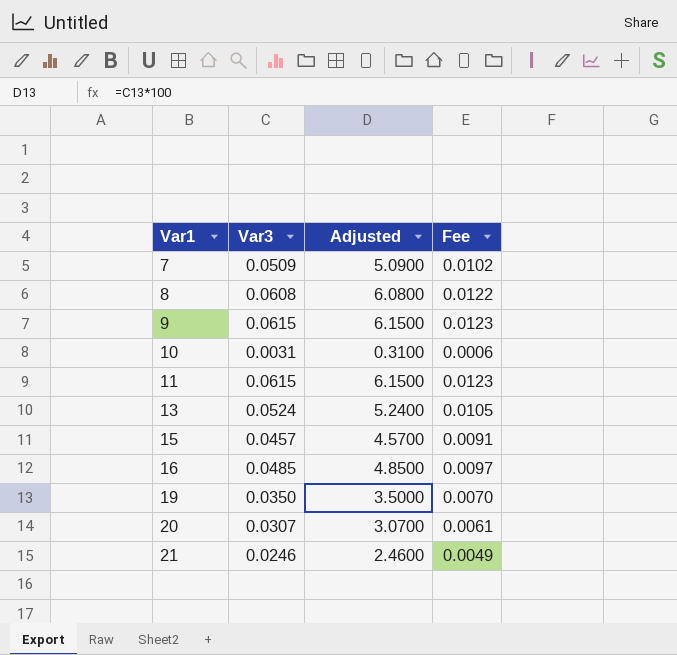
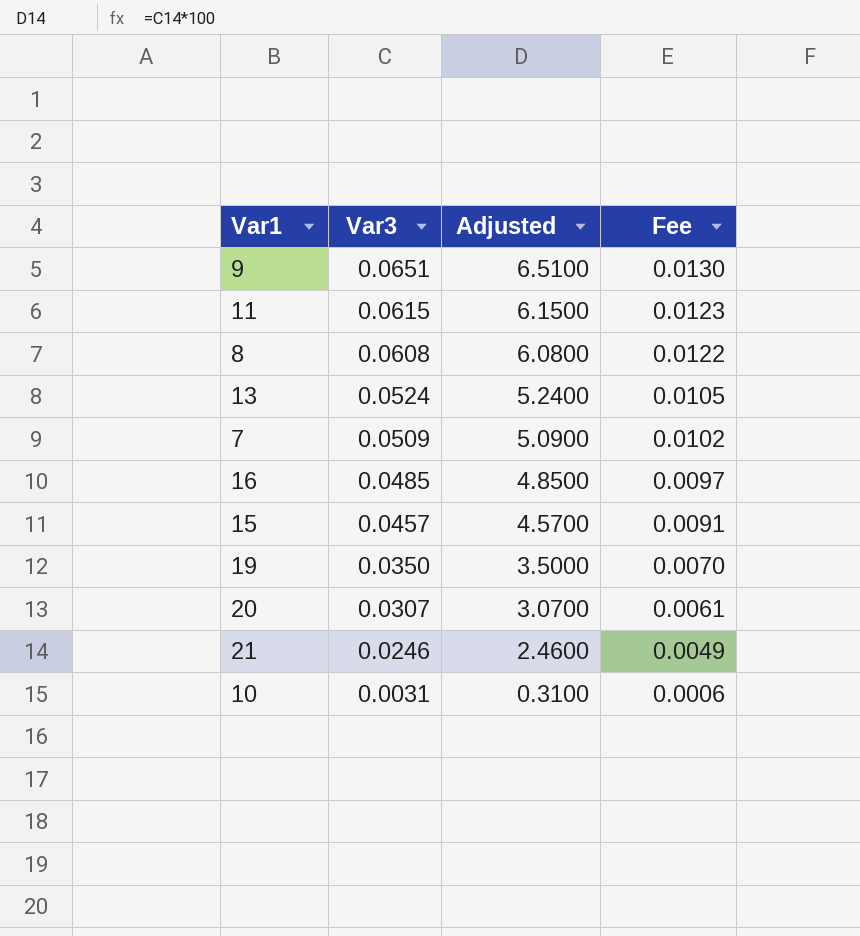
row order: Var1 ascending -> Var3 descending
9 | Var3: 0.0615 -> 0.0651
9 | Adjusted: 6.1500 -> 6.5100
9 | Fee: 0.0123 -> 0.0130

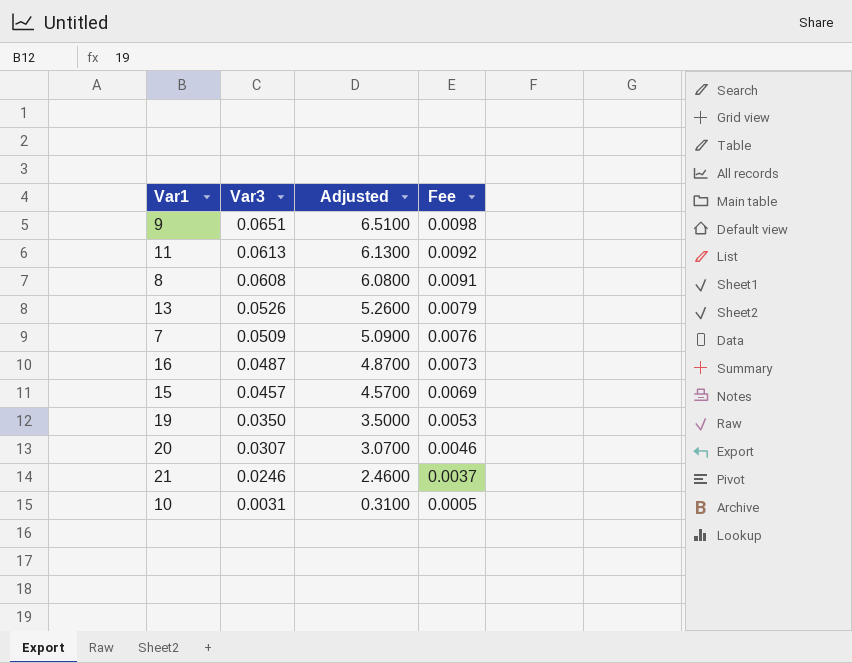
column Fee | formula: [Var3] * 0.2 -> [Var3] * 0.15
11 | Var3: 0.0615 -> 0.0613
11 | Adjusted: 6.1500 -> 6.1300
13 | Var3: 0.0524 -> 0.0526
13 | Adjusted: 5.2400 -> 5.2600
16 | Var3: 0.0485 -> 0.0487
16 | Adjusted: 4.8500 -> 4.8700

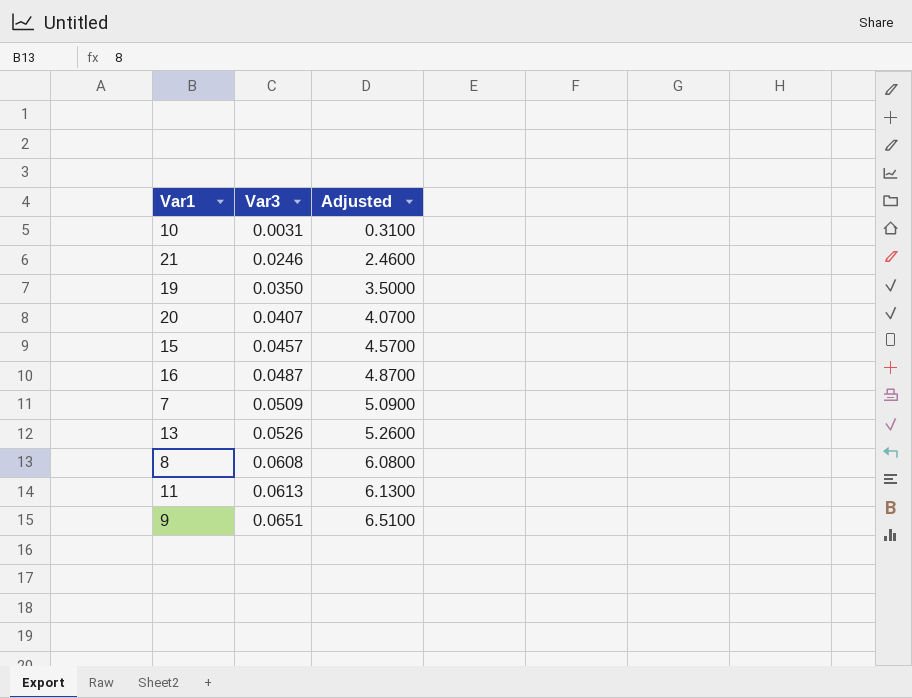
row order: Var3 descending -> Var3 ascending
column Fee | formula: [Var3] * 0.15 -> none
20 | Var3: 0.0307 -> 0.0407
20 | Adjusted: 3.0700 -> 4.0700

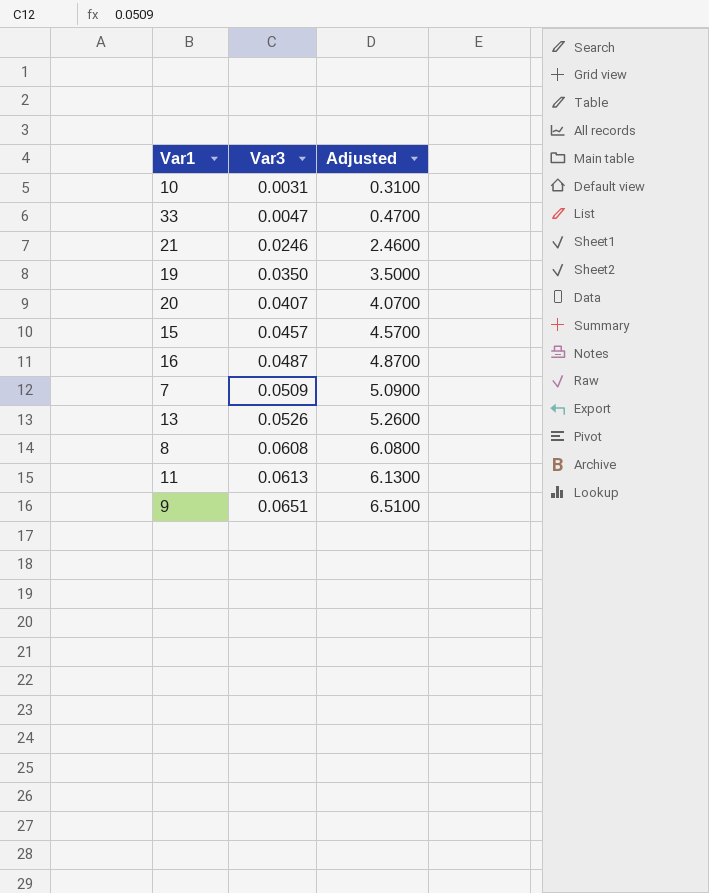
row 33: none -> 0.0047 | 0.4700

